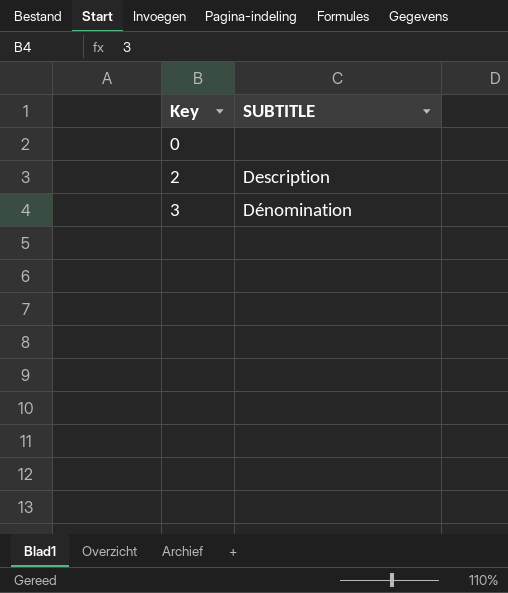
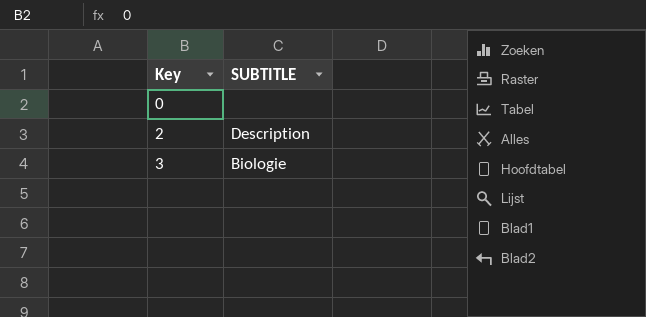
3 | SUBTITLE: Dénomination -> Biologie

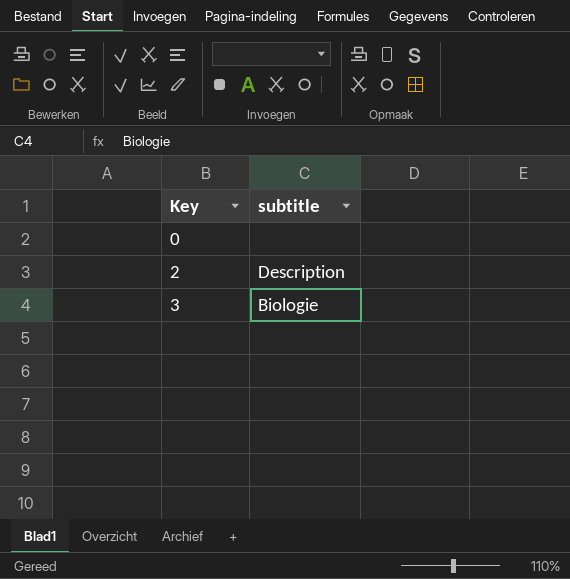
column name: SUBTITLE -> subtitle

